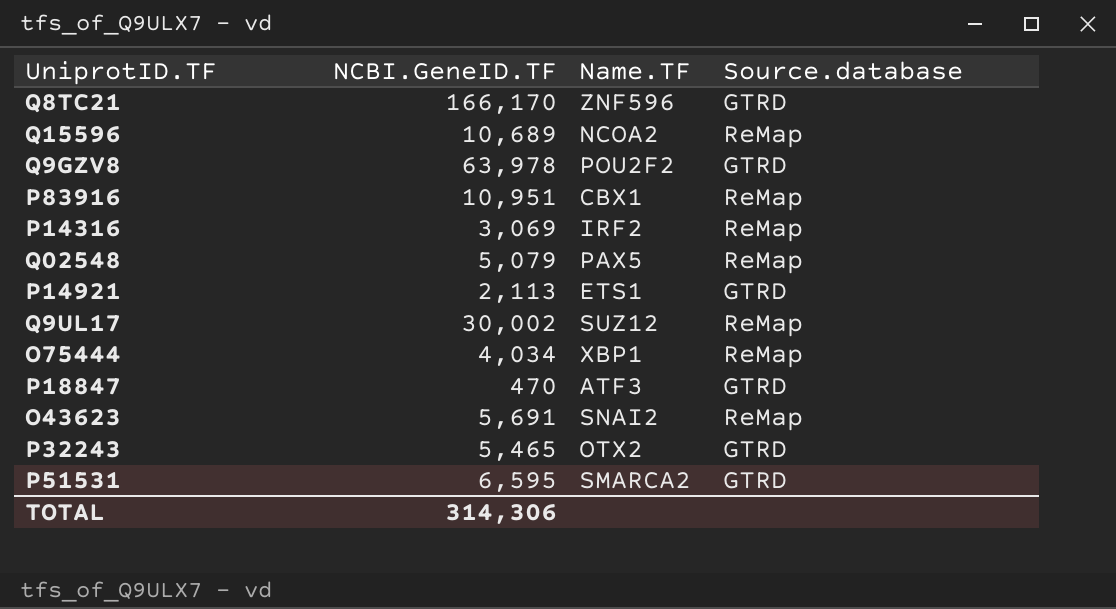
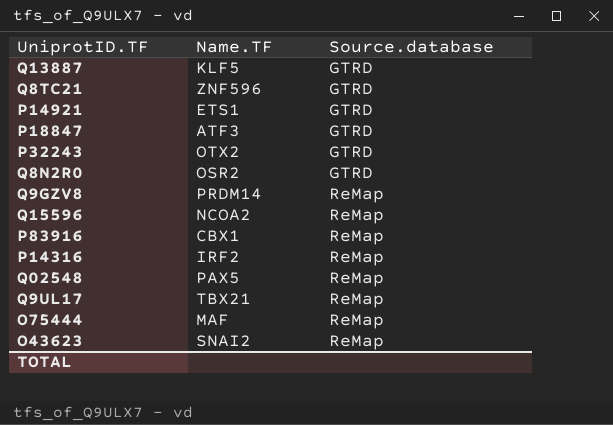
row order: none -> Source.database ascending
column NCBI.GeneID.TF | position: 2 -> none
row P51531: 6,595 | SMARCA2 | GTRD -> none
row Q13887: none -> KLF5 | GTRD
row Q8N2R0: none -> OSR2 | GTRD
Q9GZV8 | Name.TF: POU2F2 -> PRDM14
Q9GZV8 | Source.database: GTRD -> ReMap
Q9UL17 | Name.TF: SUZ12 -> TBX21
O75444 | Name.TF: XBP1 -> MAF

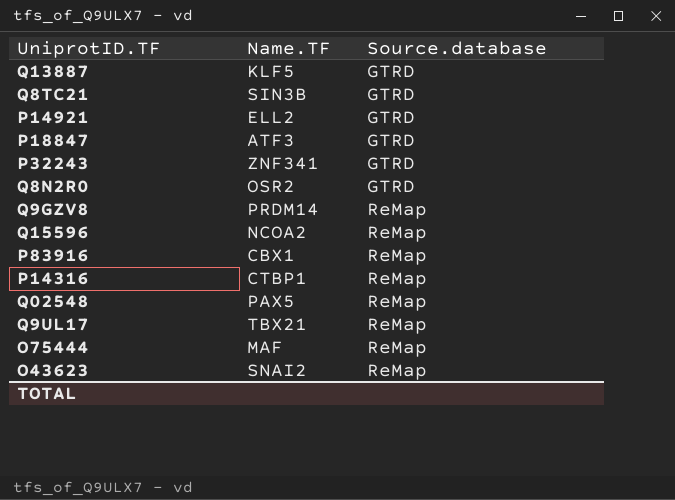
Q8TC21 | Name.TF: ZNF596 -> SIN3B
P14921 | Name.TF: ETS1 -> ELL2
P32243 | Name.TF: OTX2 -> ZNF341
P14316 | Name.TF: IRF2 -> CTBP1

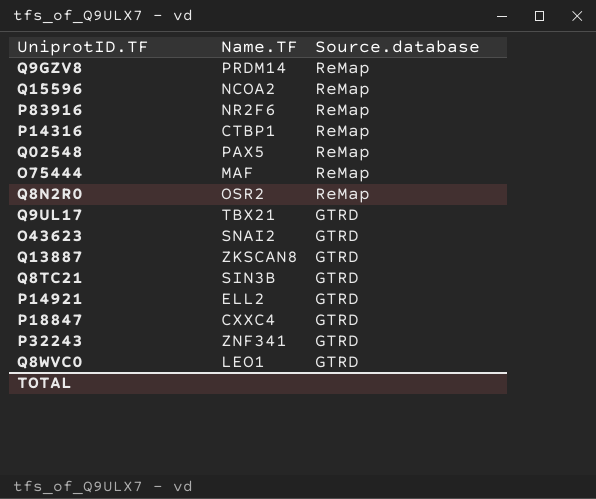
row order: Source.database ascending -> Source.database descending
P83916 | Name.TF: CBX1 -> NR2F6
Q8N2R0 | Source.database: GTRD -> ReMap
Q9UL17 | Source.database: ReMap -> GTRD
O43623 | Source.database: ReMap -> GTRD
Q13887 | Name.TF: KLF5 -> ZKSCAN8
P18847 | Name.TF: ATF3 -> CXXC4
row Q8WVC0: none -> LEO1 | GTRD

